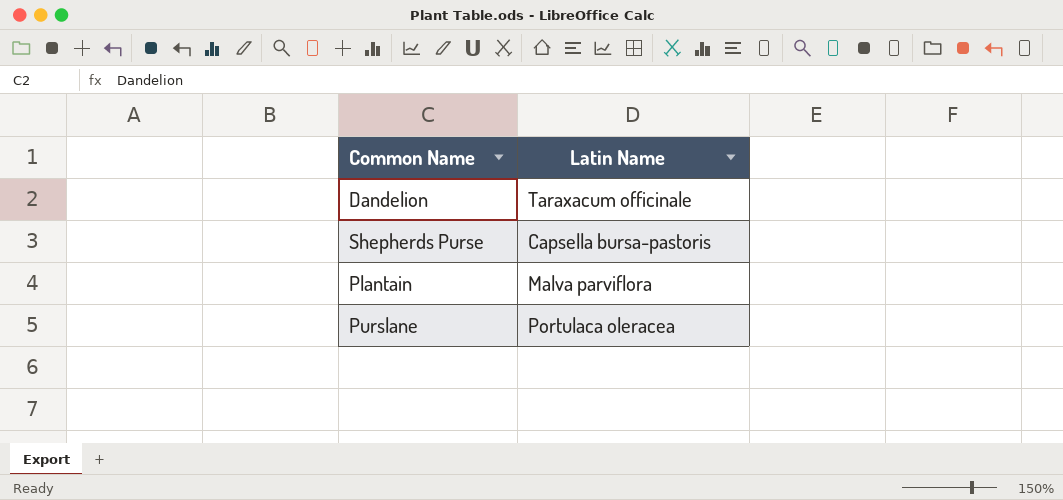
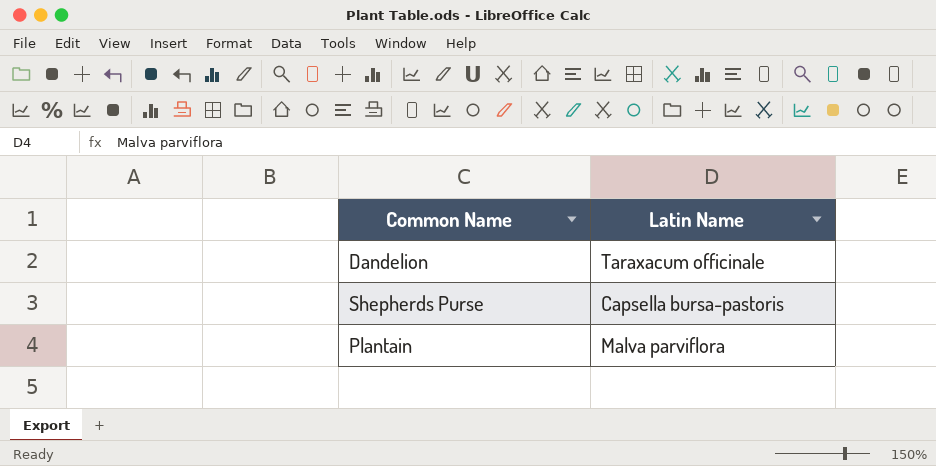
row Purslane: Portulaca oleracea -> none

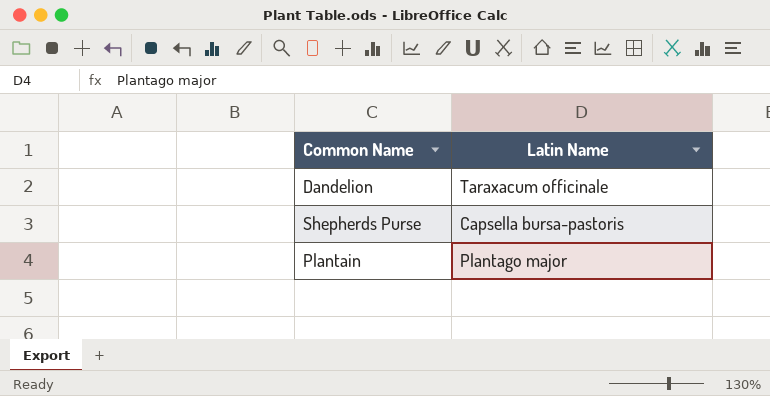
Plantain | Latin Name: Malva parviflora -> Plantago major

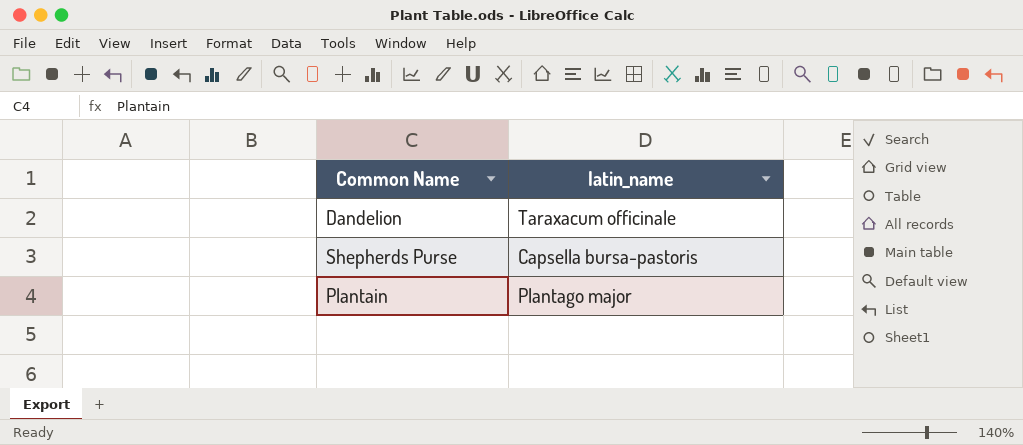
column name: Latin Name -> latin_name

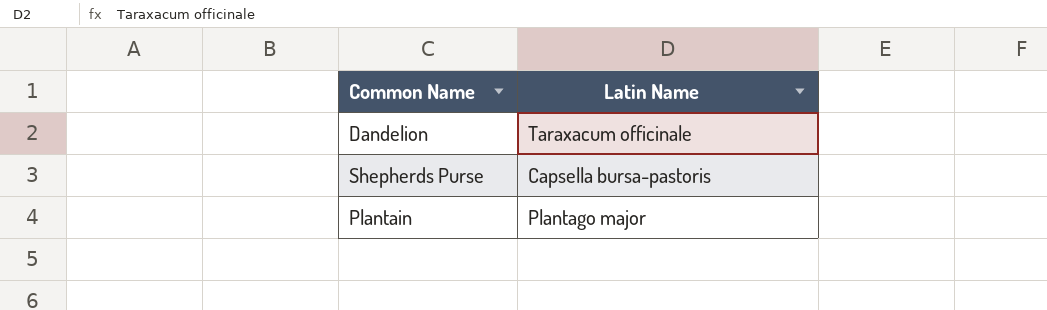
column name: latin_name -> Latin Name

